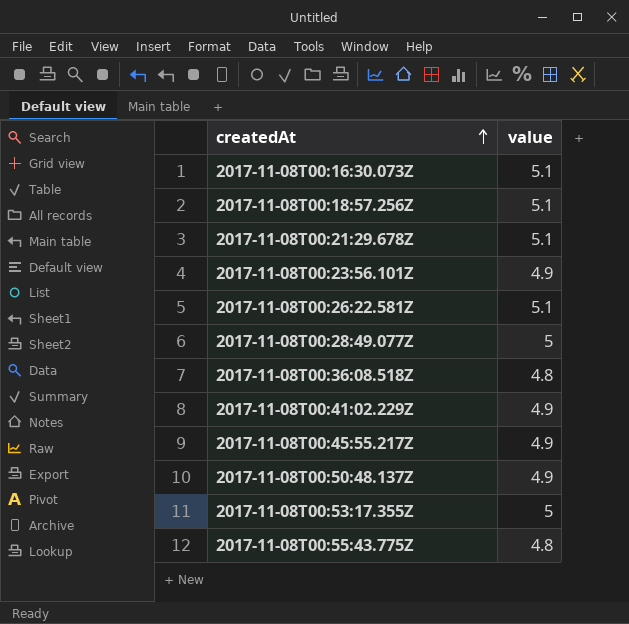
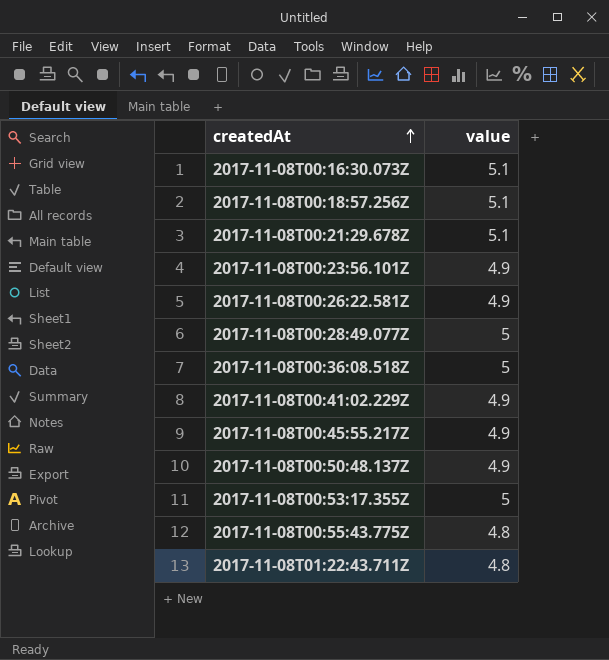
2017-11-08T00:26:22.581Z | value: 5.1 -> 4.9
2017-11-08T00:36:08.518Z | value: 4.8 -> 5
row 2017-11-08T01:22:43.711Z: none -> 4.8

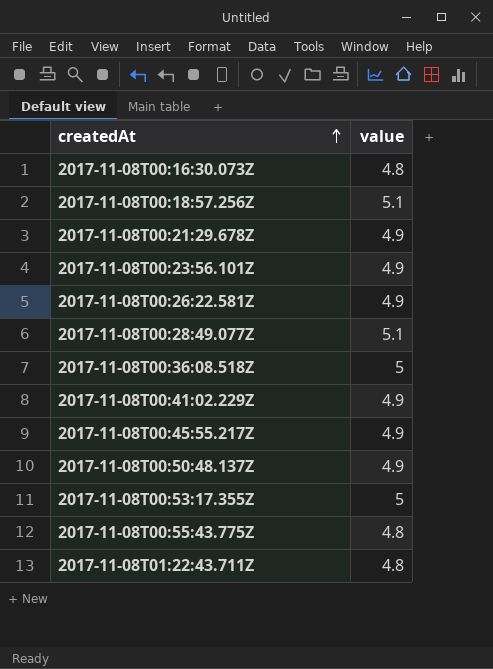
2017-11-08T00:16:30.073Z | value: 5.1 -> 4.8
2017-11-08T00:21:29.678Z | value: 5.1 -> 4.9
2017-11-08T00:28:49.077Z | value: 5 -> 5.1

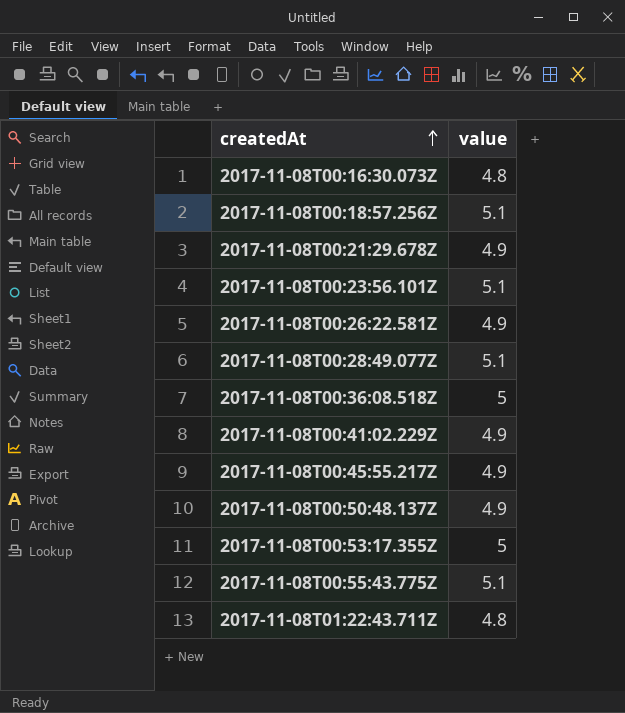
2017-11-08T00:23:56.101Z | value: 4.9 -> 5.1
2017-11-08T00:55:43.775Z | value: 4.8 -> 5.1

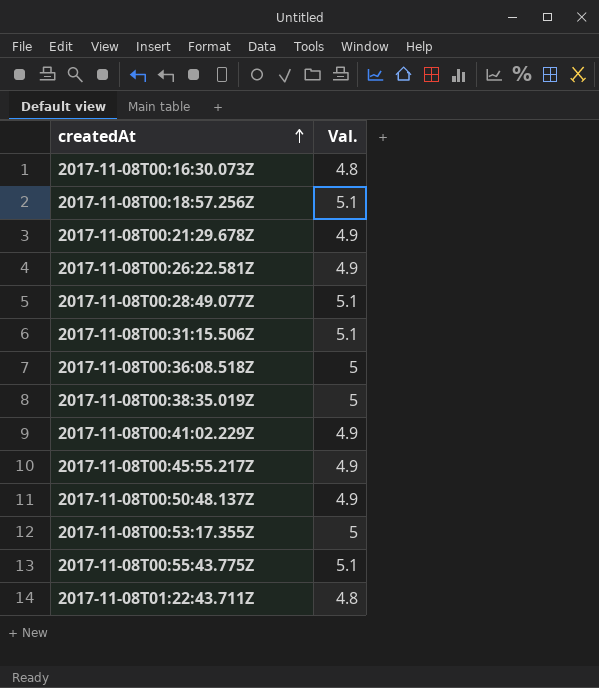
column name: value -> Val.
row 2017-11-08T00:23:56.101Z: 5.1 -> none
row 2017-11-08T00:31:15.506Z: none -> 5.1
row 2017-11-08T00:38:35.019Z: none -> 5

